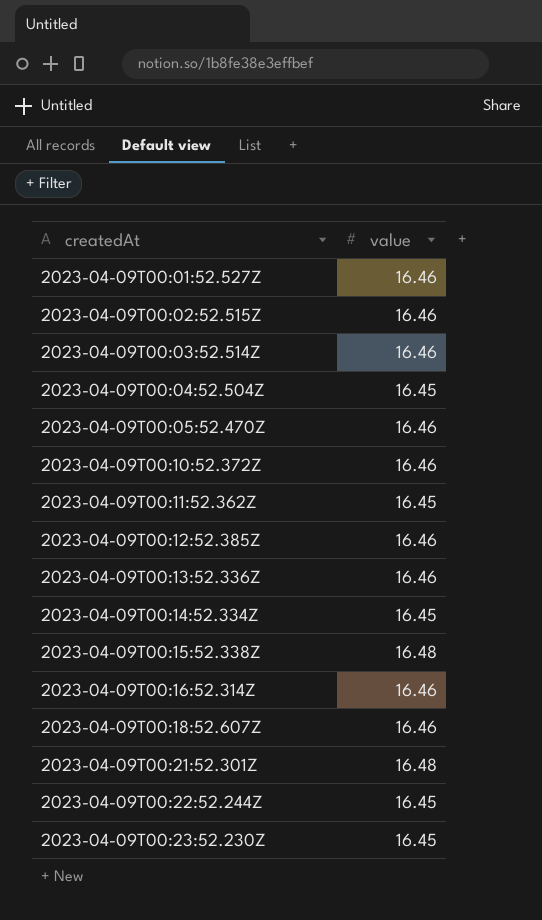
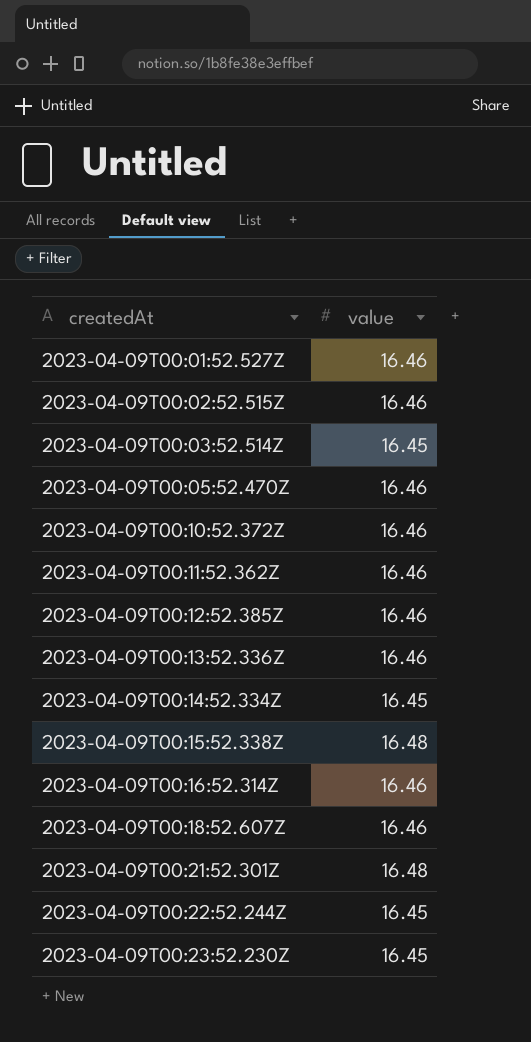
row 2023-04-09T00:04:52.504Z: 16.45 -> none
2023-04-09T00:03:52.514Z | value: 16.46 -> 16.45
2023-04-09T00:11:52.362Z | value: 16.45 -> 16.46

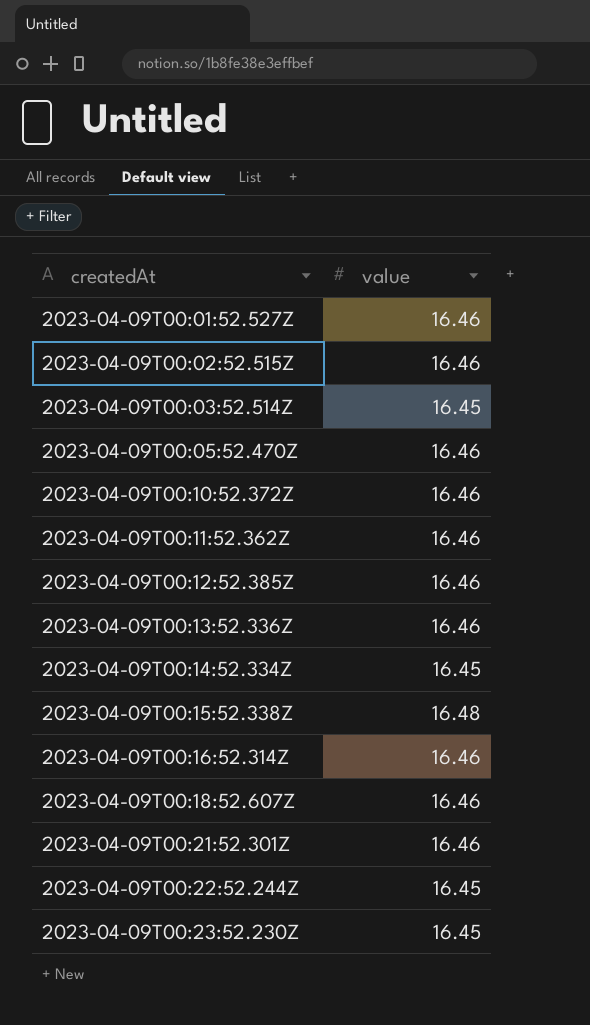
2023-04-09T00:21:52.301Z | value: 16.48 -> 16.46

